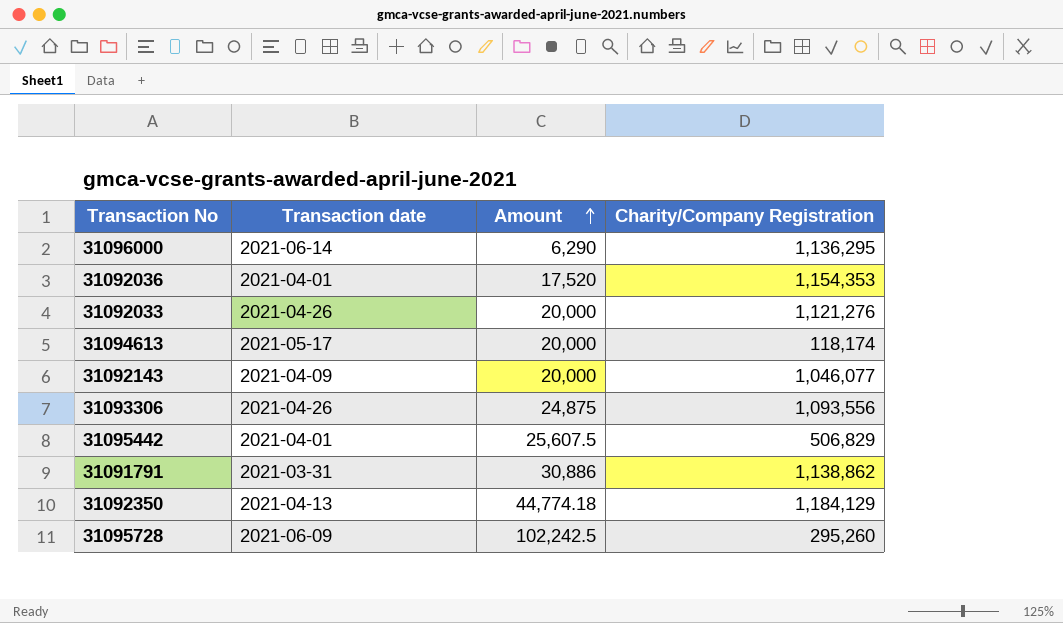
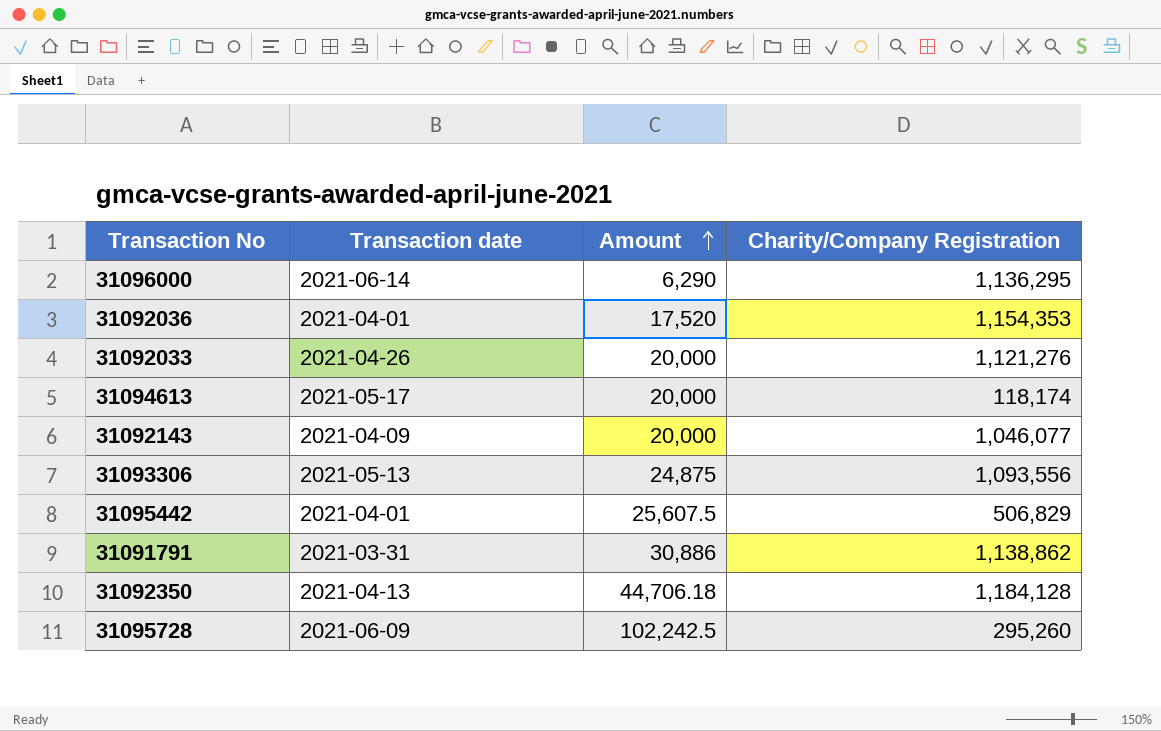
31093306 | Transaction date: 2021-04-26 -> 2021-05-13
31092350 | Amount: 44,774.18 -> 44,706.18
31092350 | Charity/Company Registration: 1,184,129 -> 1,184,128

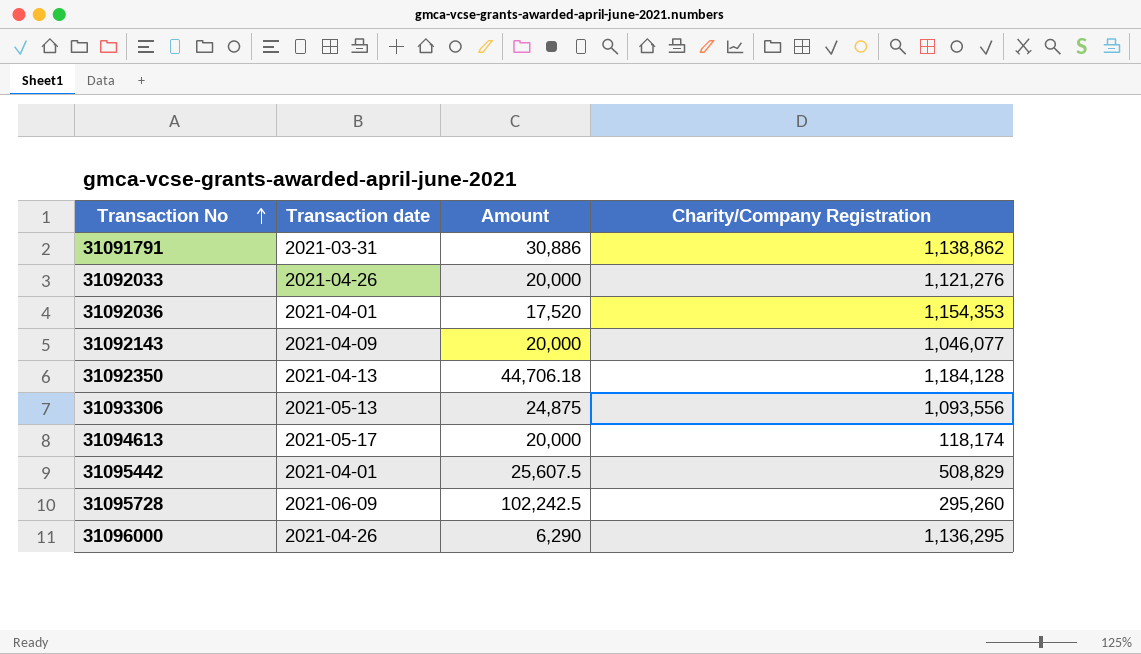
row order: Amount ascending -> Transaction No ascending
31095442 | Charity/Company Registration: 506,829 -> 508,829
31096000 | Transaction date: 2021-06-14 -> 2021-04-26

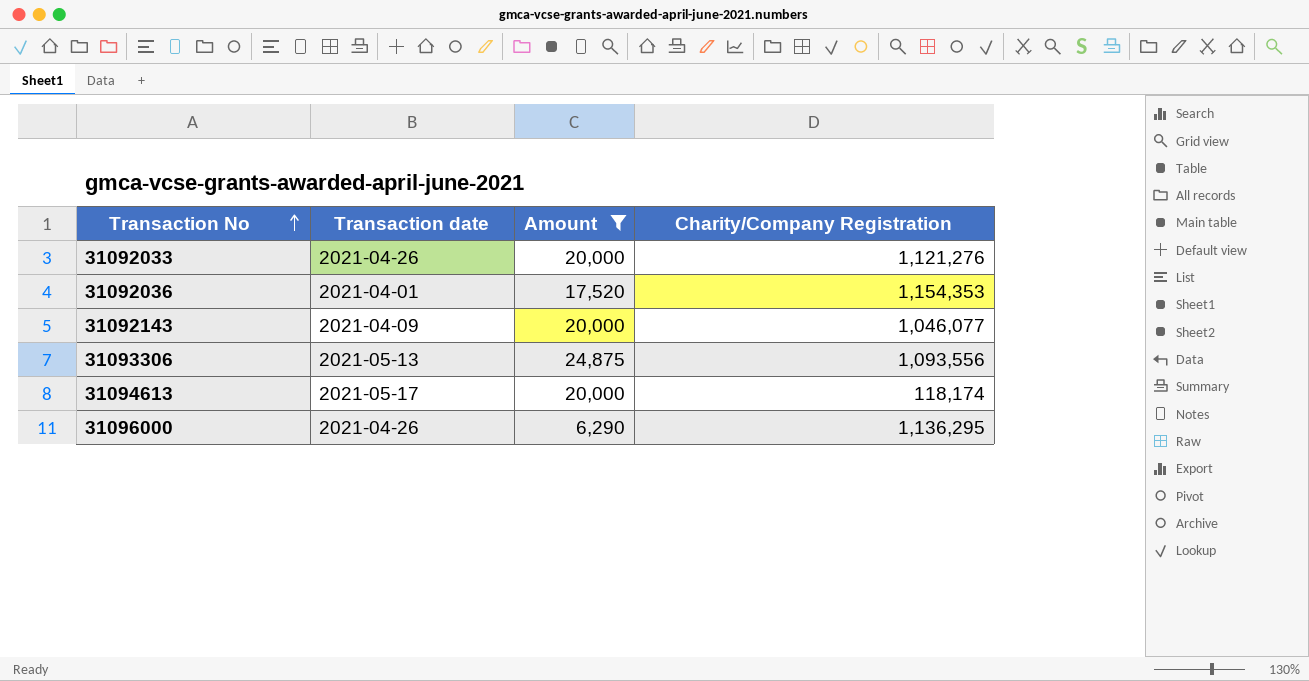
filter: none -> Amount <= 24,875

